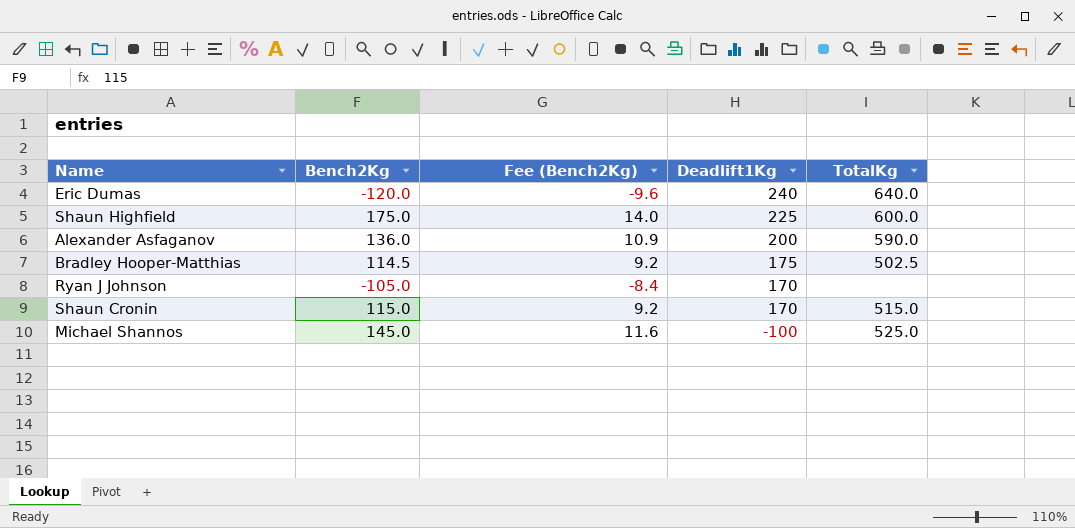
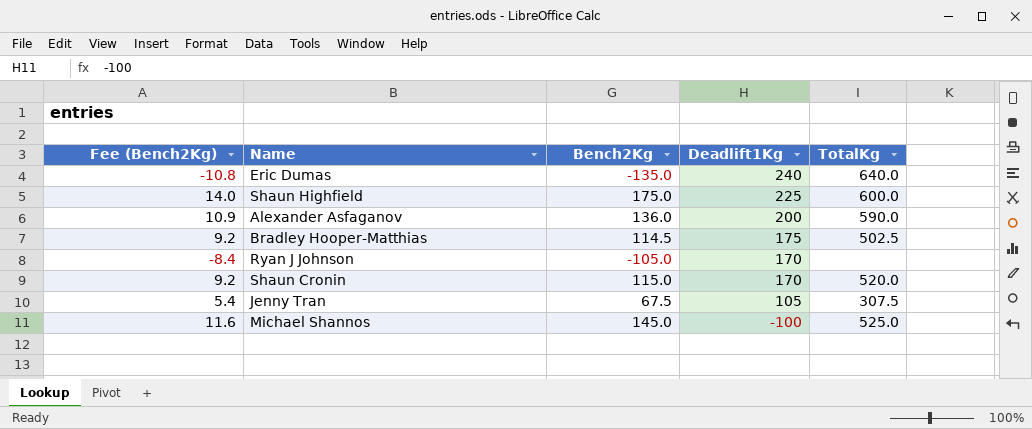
column Fee (Bench2Kg) | position: 3 -> 1
Eric Dumas | Fee (Bench2Kg): -9.6 -> -10.8
Eric Dumas | Bench2Kg: -120.0 -> -135.0
Shaun Cronin | TotalKg: 515.0 -> 520.0
row Jenny Tran: none -> 5.4 | 67.5 | 105 | 307.5

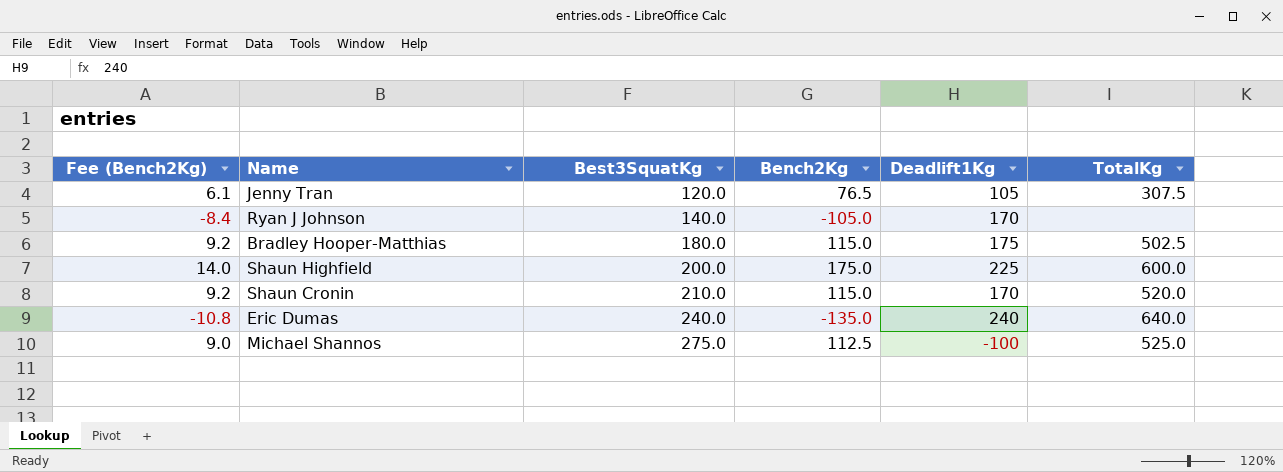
row order: Deadlift1Kg descending -> Best3SquatKg ascending
column Best3SquatKg | position: none -> 3
row Alexander Asfaganov: 10.9 | 136.0 | 200 | 590.0 -> none
Jenny Tran | Fee (Bench2Kg): 5.4 -> 6.1
Jenny Tran | Bench2Kg: 67.5 -> 76.5
Bradley Hooper-Matthias | Bench2Kg: 114.5 -> 115.0
Michael Shannos | Fee (Bench2Kg): 11.6 -> 9.0
Michael Shannos | Bench2Kg: 145.0 -> 112.5

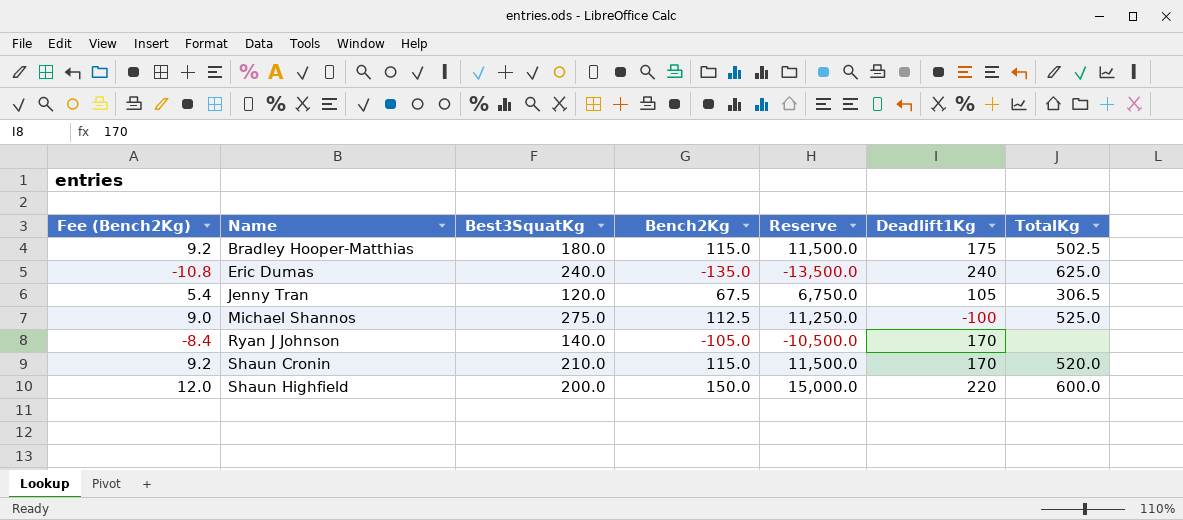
row order: Best3SquatKg ascending -> Name ascending
column Reserve | formula: none -> [Bench2Kg] * 100
Eric Dumas | TotalKg: 640.0 -> 625.0
Jenny Tran | Fee (Bench2Kg): 6.1 -> 5.4
Jenny Tran | Bench2Kg: 76.5 -> 67.5
Jenny Tran | TotalKg: 307.5 -> 306.5
Shaun Highfield | Fee (Bench2Kg): 14.0 -> 12.0
Shaun Highfield | Bench2Kg: 175.0 -> 150.0
Shaun Highfield | Deadlift1Kg: 225 -> 220

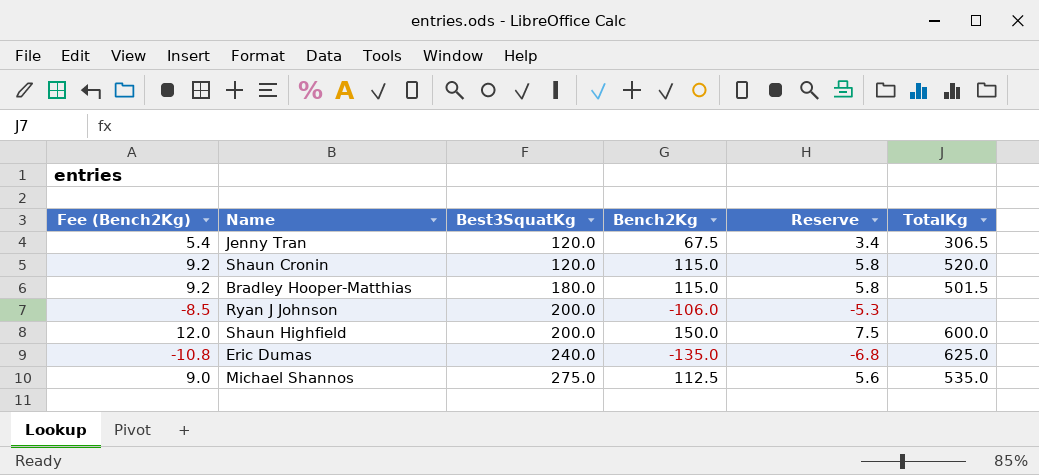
row order: Name ascending -> Best3SquatKg ascending
column Deadlift1Kg | position: 6 -> none
column Reserve | formula: [Bench2Kg] * 100 -> [Bench2Kg] * 0.05
Shaun Cronin | Best3SquatKg: 210.0 -> 120.0
Bradley Hooper-Matthias | TotalKg: 502.5 -> 501.5
Ryan J Johnson | Fee (Bench2Kg): -8.4 -> -8.5
Ryan J Johnson | Best3SquatKg: 140.0 -> 200.0
Ryan J Johnson | Bench2Kg: -105.0 -> -106.0
Michael Shannos | TotalKg: 525.0 -> 535.0

